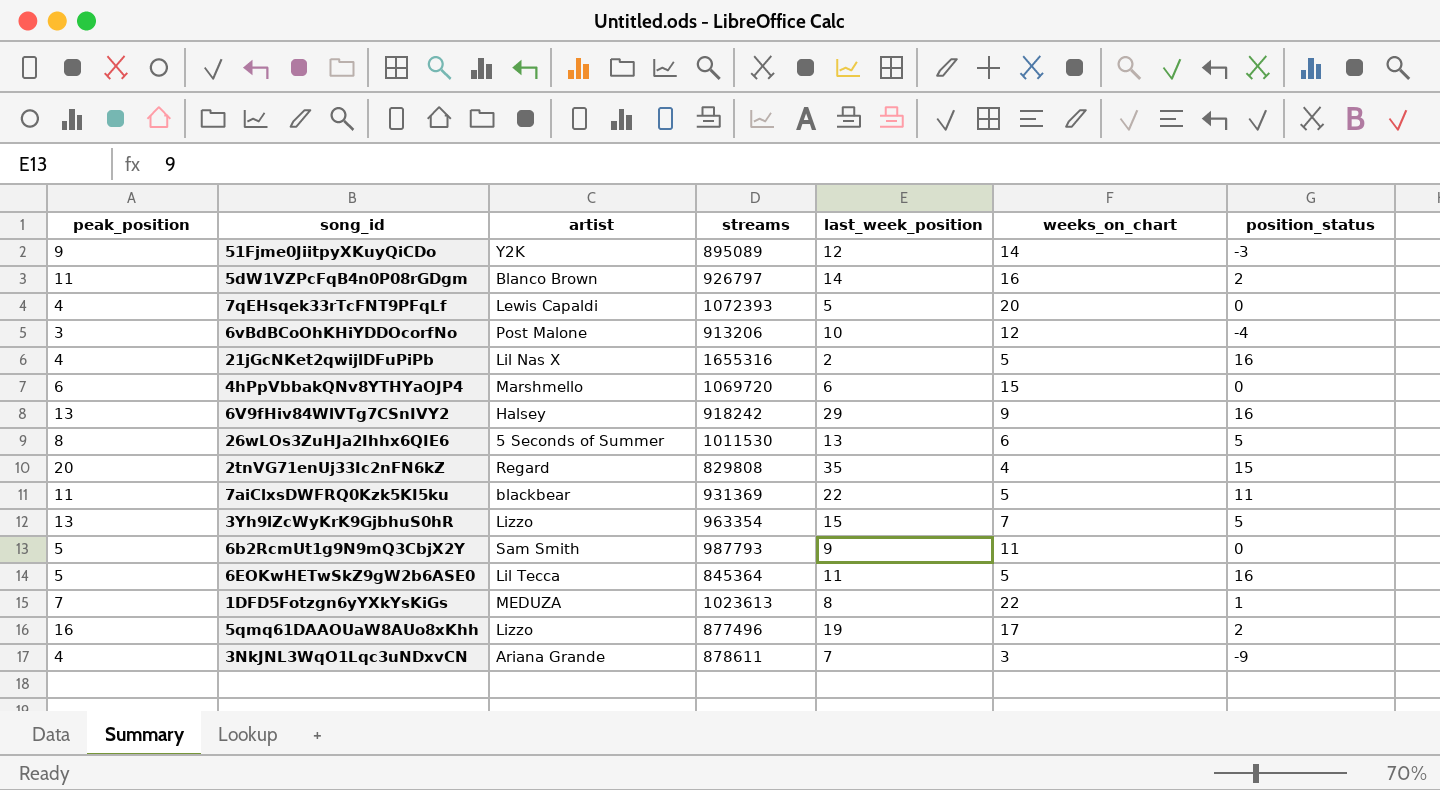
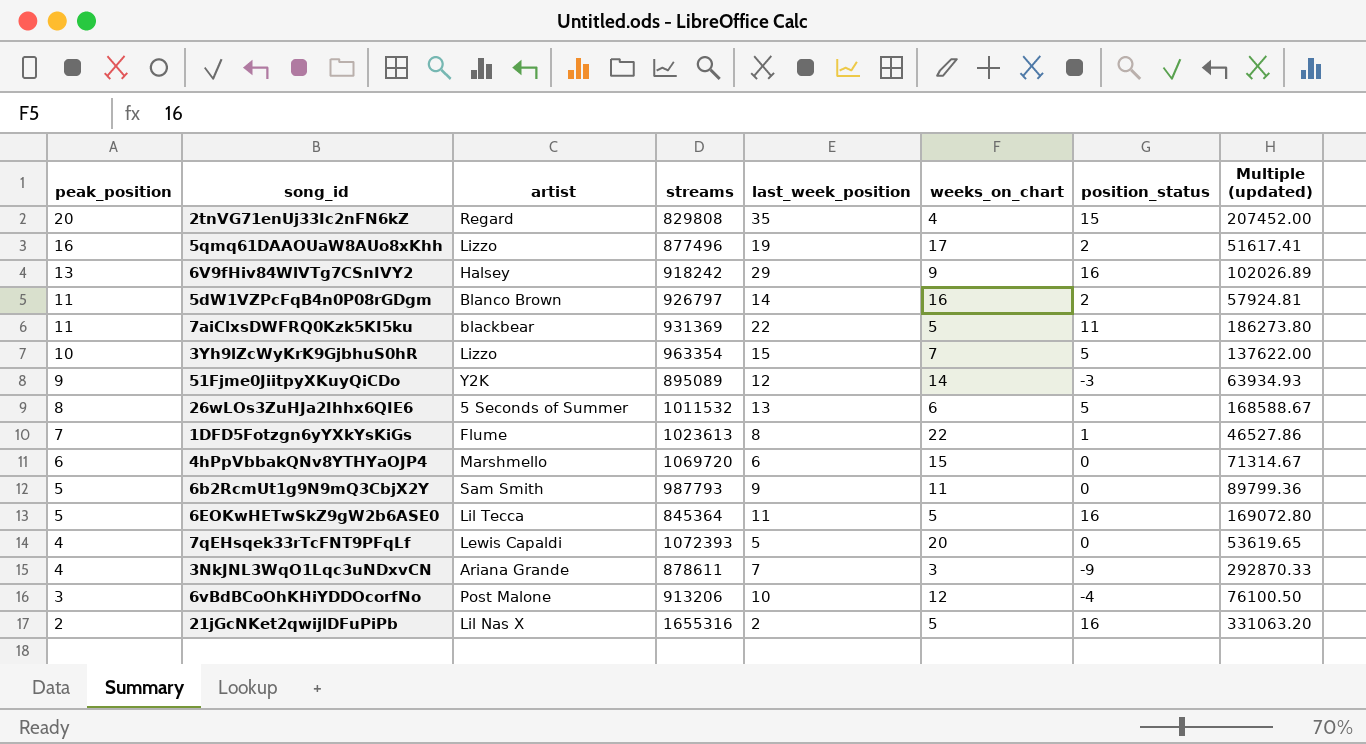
row order: none -> peak_position descending
column Multiple (updated) | formula: none -> [streams] / [weeks_on_chart]
3Yh9lZcWyKrK9GjbhuS0hR | peak_position: 13 -> 10
26wLOs3ZuHJa2Ihhx6QIE6 | streams: 1011530 -> 1011532
1DFD5Fotzgn6yYXkYsKiGs | artist: MEDUZA -> Flume
21jGcNKet2qwijlDFuPiPb | peak_position: 4 -> 2

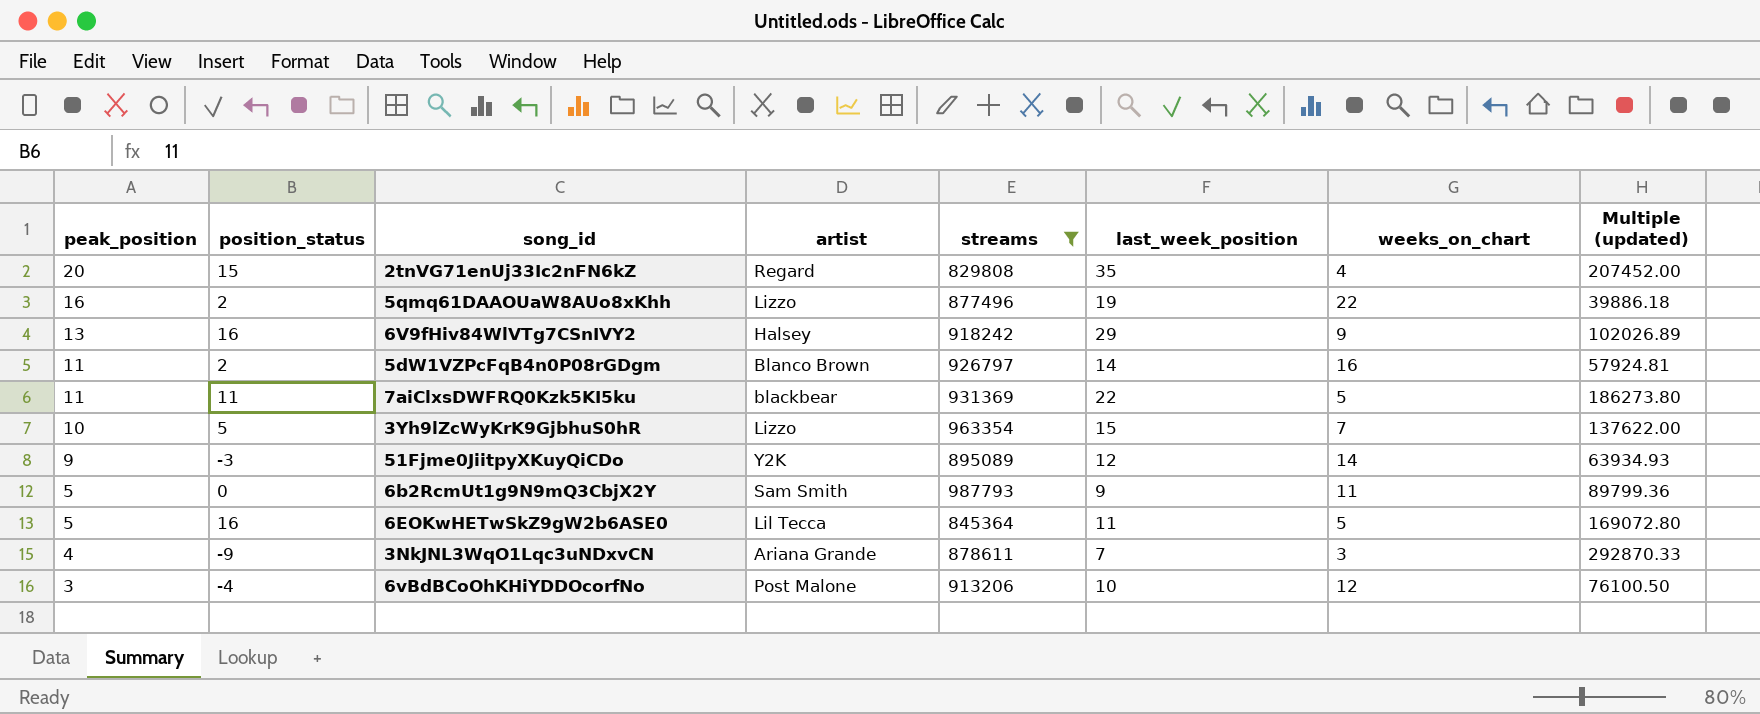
filter: none -> streams <= 987793
column position_status | position: 7 -> 2
5qmq61DAAOUaW8AUo8xKhh | weeks_on_chart: 17 -> 22
5qmq61DAAOUaW8AUo8xKhh | Multiple (updated): 51617.41 -> 39886.18

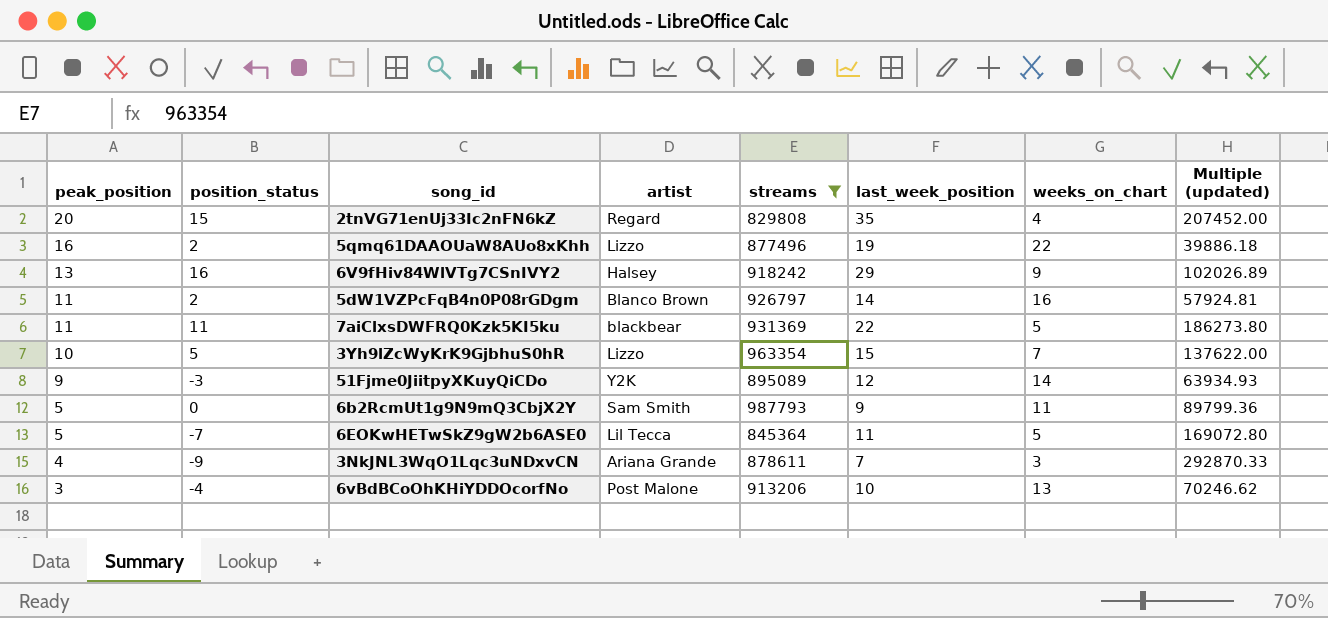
6EOKwHETwSkZ9gW2b6ASE0 | position_status: 16 -> -7
6vBdBCoOhKHiYDDOcorfNo | weeks_on_chart: 12 -> 13
6vBdBCoOhKHiYDDOcorfNo | Multiple (updated): 76100.50 -> 70246.62

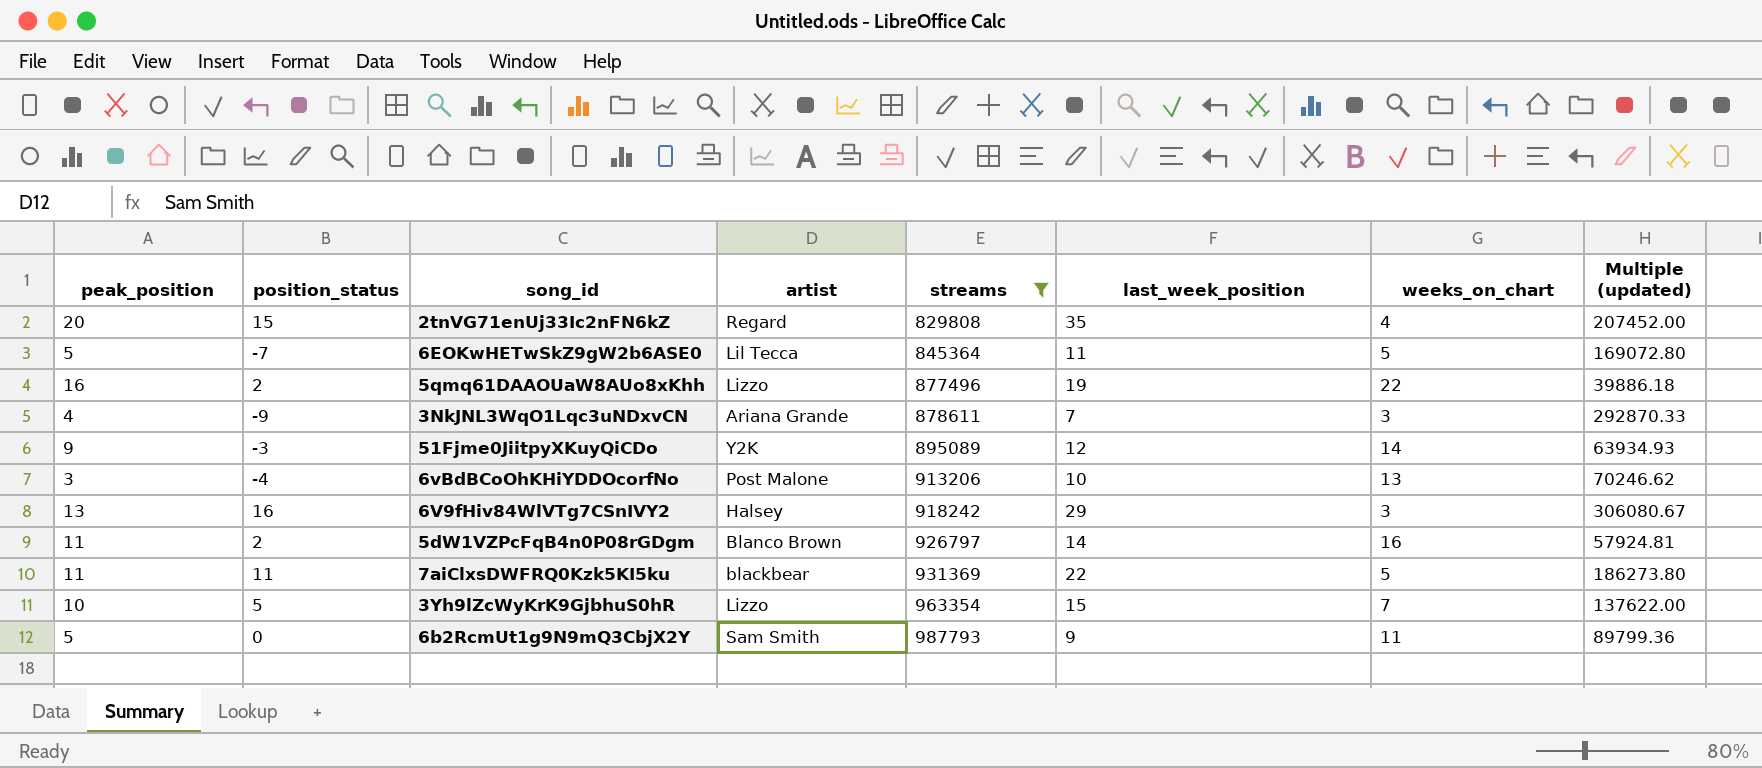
row order: peak_position descending -> streams ascending
6V9fHiv84WlVTg7CSnIVY2 | weeks_on_chart: 9 -> 3
6V9fHiv84WlVTg7CSnIVY2 | Multiple (updated): 102026.89 -> 306080.67

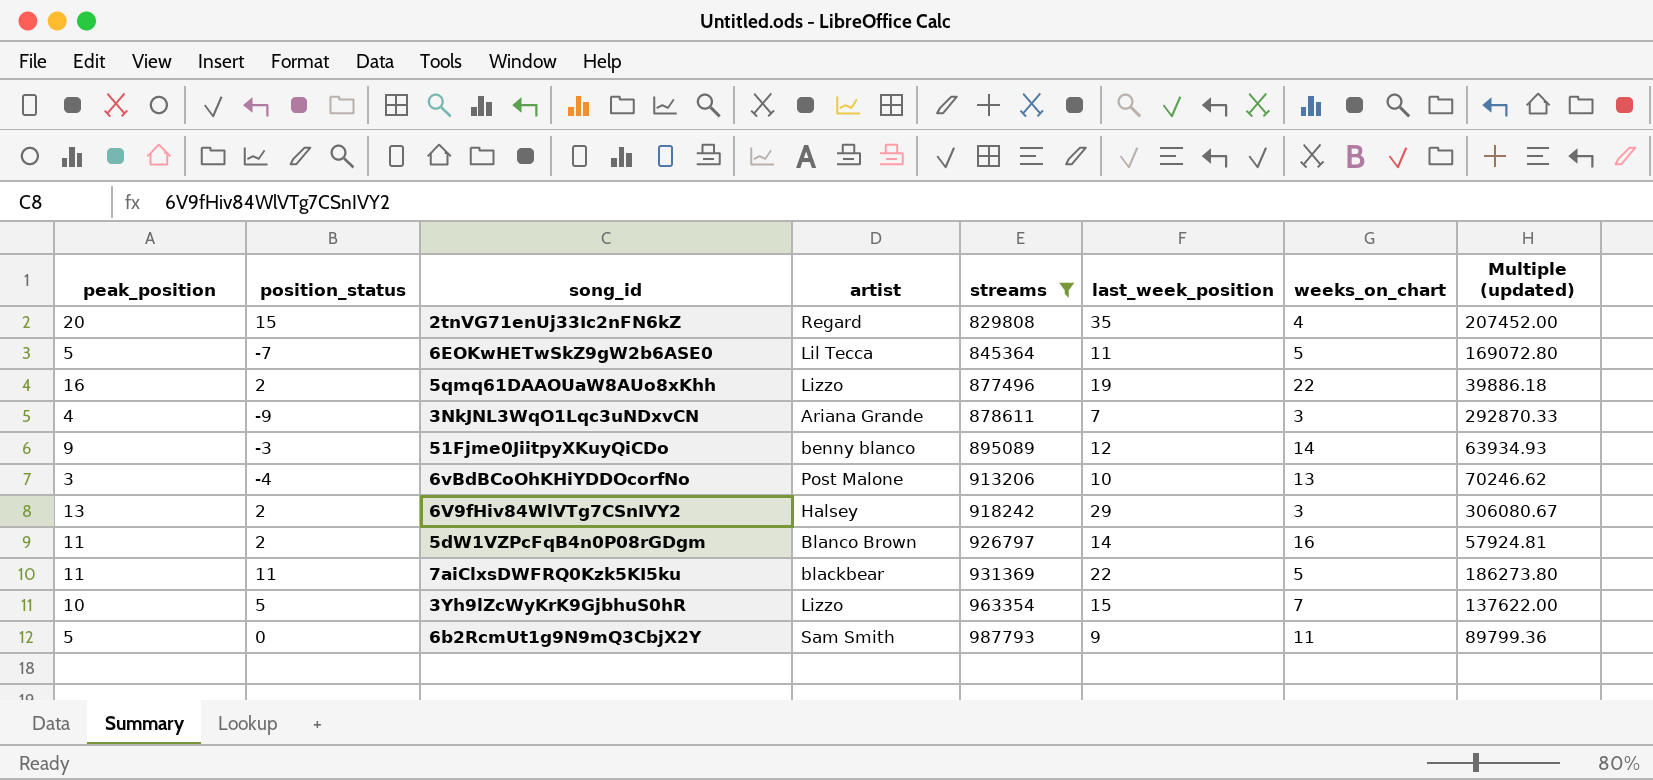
51Fjme0JiitpyXKuyQiCDo | artist: Y2K -> benny blanco
6V9fHiv84WlVTg7CSnIVY2 | position_status: 16 -> 2

